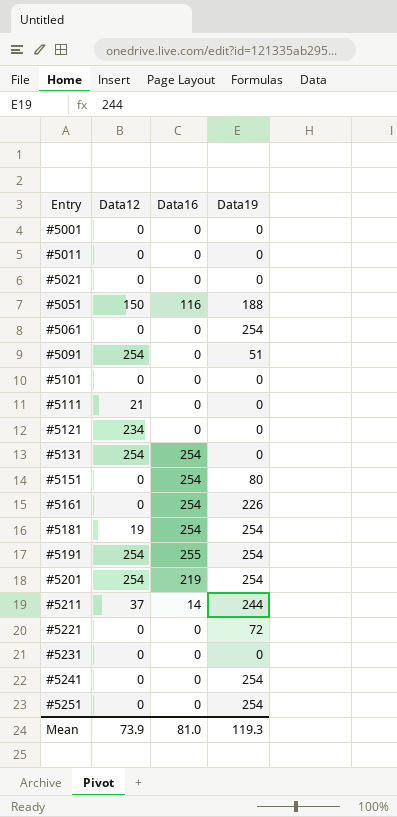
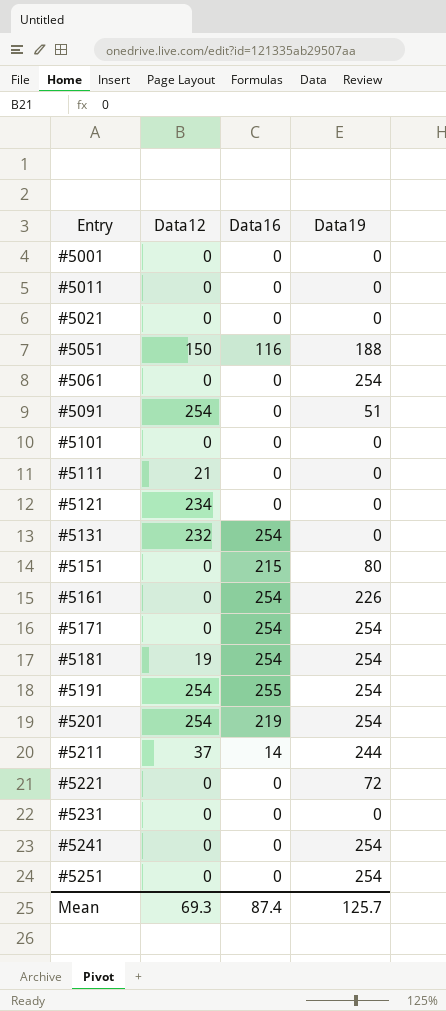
#5131 | Data12: 254 -> 232
#5151 | Data16: 254 -> 215
row #5171: none -> 0 | 254 | 254
Mean | Data12: 73.9 -> 69.3
Mean | Data16: 81.0 -> 87.4
Mean | Data19: 119.3 -> 125.7

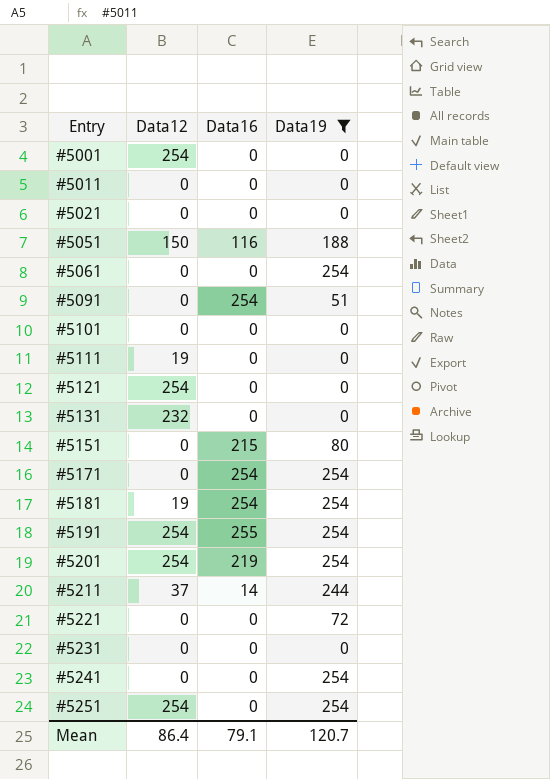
filter: none -> Data19 != 226
#5001 | Data12: 0 -> 254
#5091 | Data12: 254 -> 0
#5091 | Data16: 0 -> 254
#5111 | Data12: 21 -> 19
#5121 | Data12: 234 -> 254
#5131 | Data16: 254 -> 0
#5251 | Data12: 0 -> 254
Mean | Data12: 69.3 -> 86.4
Mean | Data16: 87.4 -> 79.1
Mean | Data19: 125.7 -> 120.7

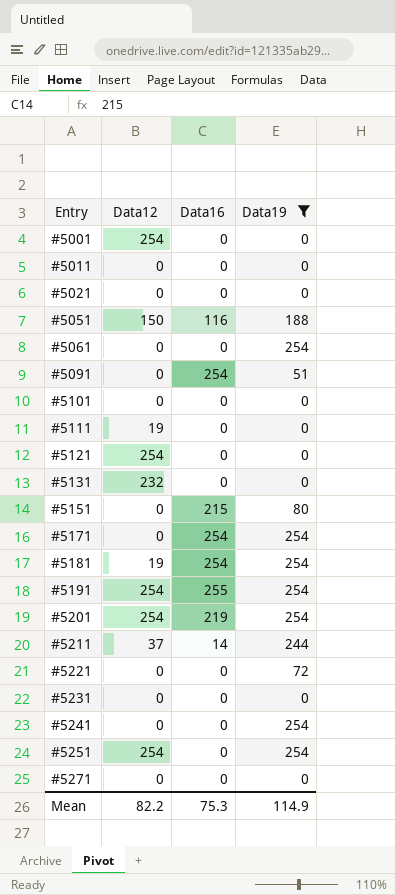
row #5271: none -> 0 | 0 | 0
Mean | Data12: 86.4 -> 82.2
Mean | Data16: 79.1 -> 75.3
Mean | Data19: 120.7 -> 114.9

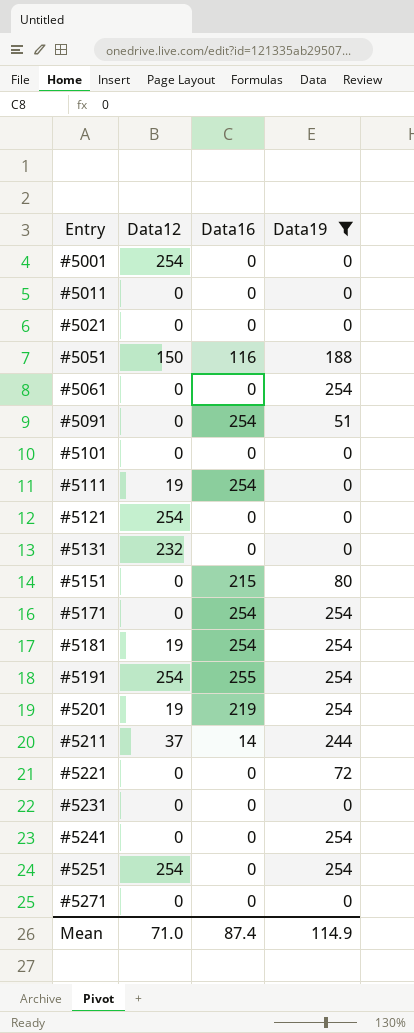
#5111 | Data16: 0 -> 254
#5201 | Data12: 254 -> 19
Mean | Data12: 82.2 -> 71.0
Mean | Data16: 75.3 -> 87.4

